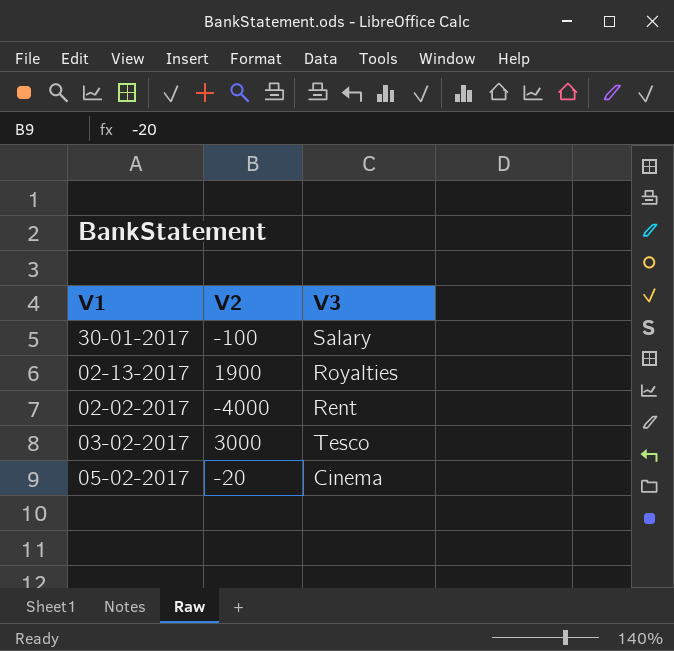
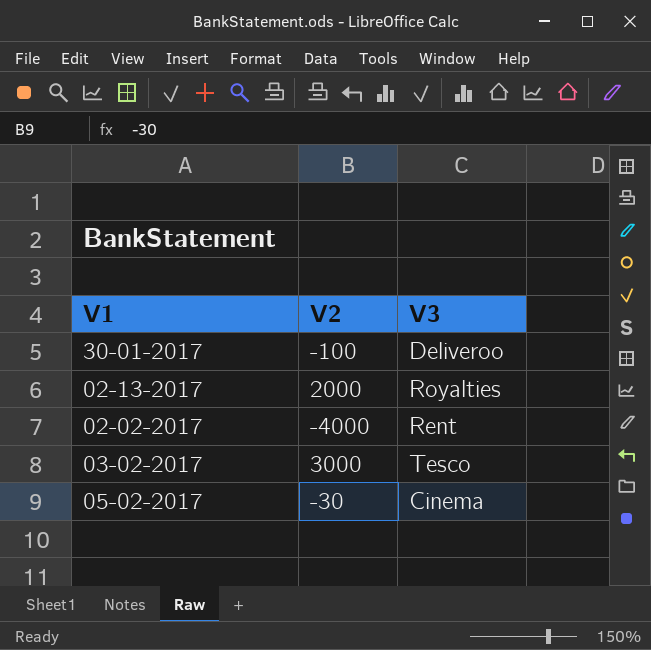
30-01-2017 | V3: Salary -> Deliveroo
02-13-2017 | V2: 1900 -> 2000
05-02-2017 | V2: -20 -> -30

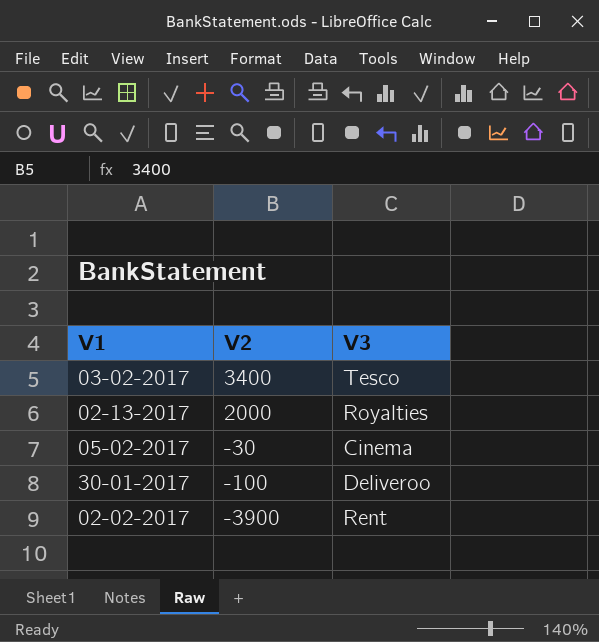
row order: none -> V2 descending
03-02-2017 | V2: 3000 -> 3400
02-02-2017 | V2: -4000 -> -3900

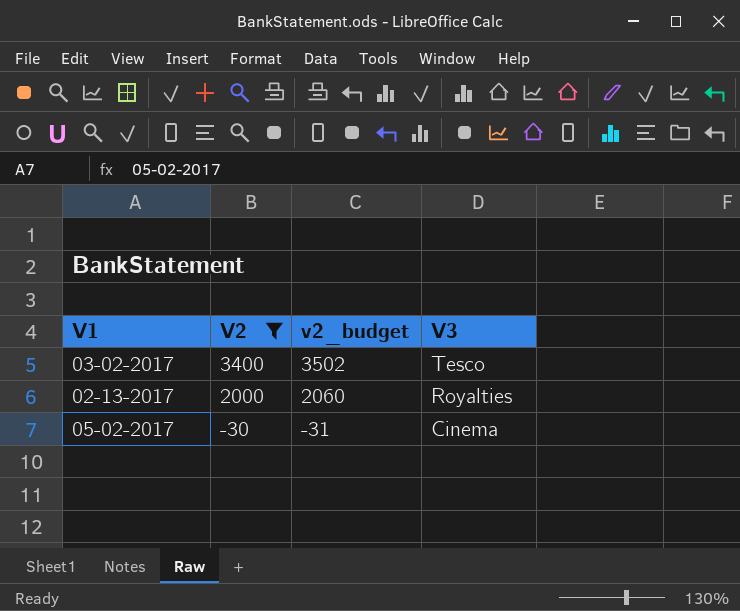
filter: none -> V2 >= -30
column v2_budget | formula: none -> [V2] * 1.03

